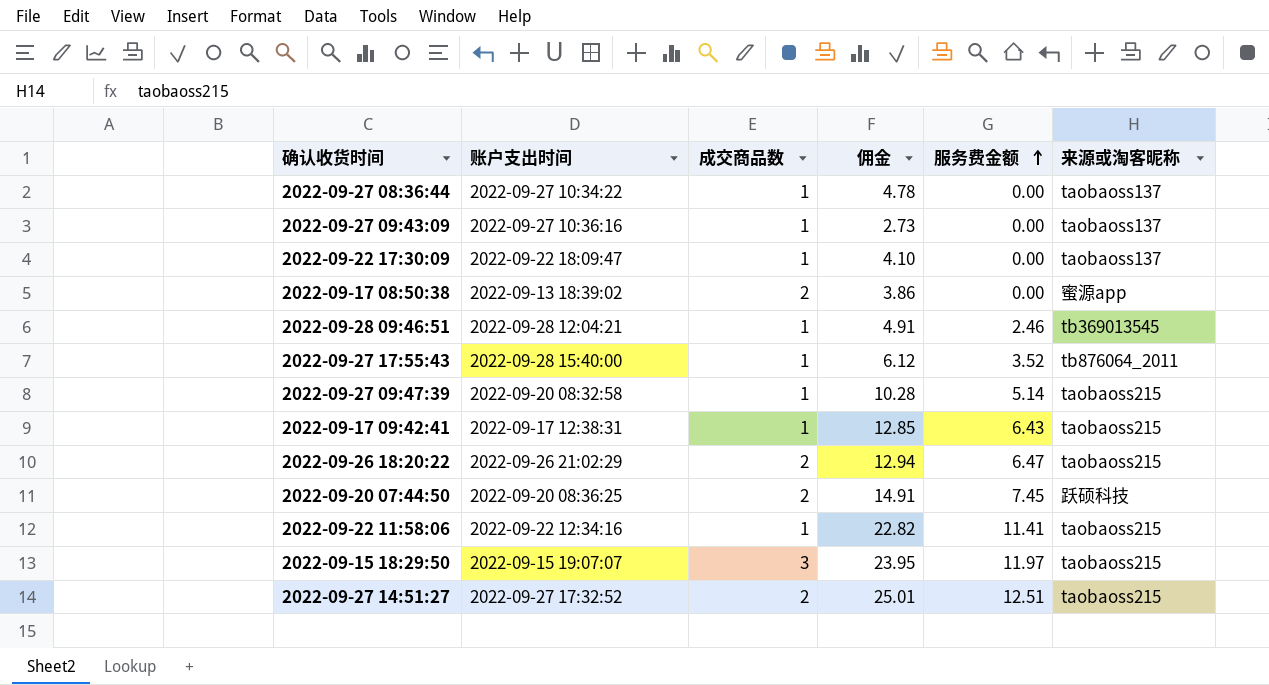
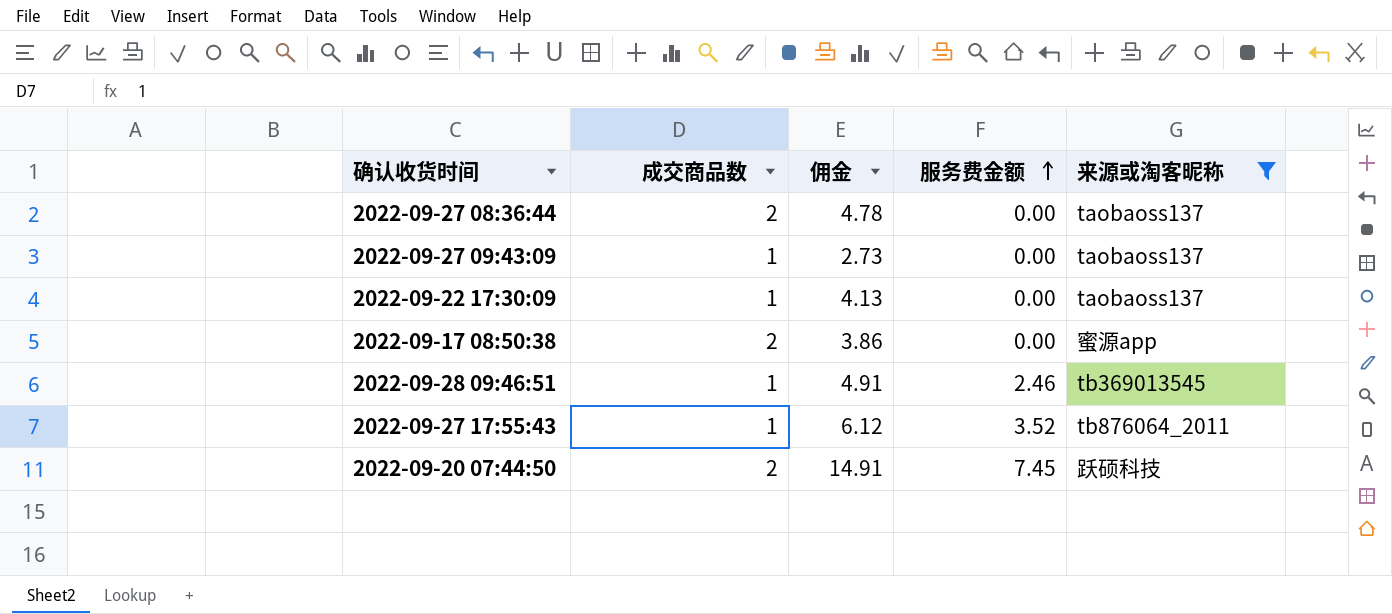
filter: none -> 来源或淘客昵称 != taobaoss215
column 账户支出时间 | position: 2 -> none
2022-09-27 08:36:44 | 成交商品数: 1 -> 2
2022-09-22 17:30:09 | 佣金: 4.10 -> 4.13

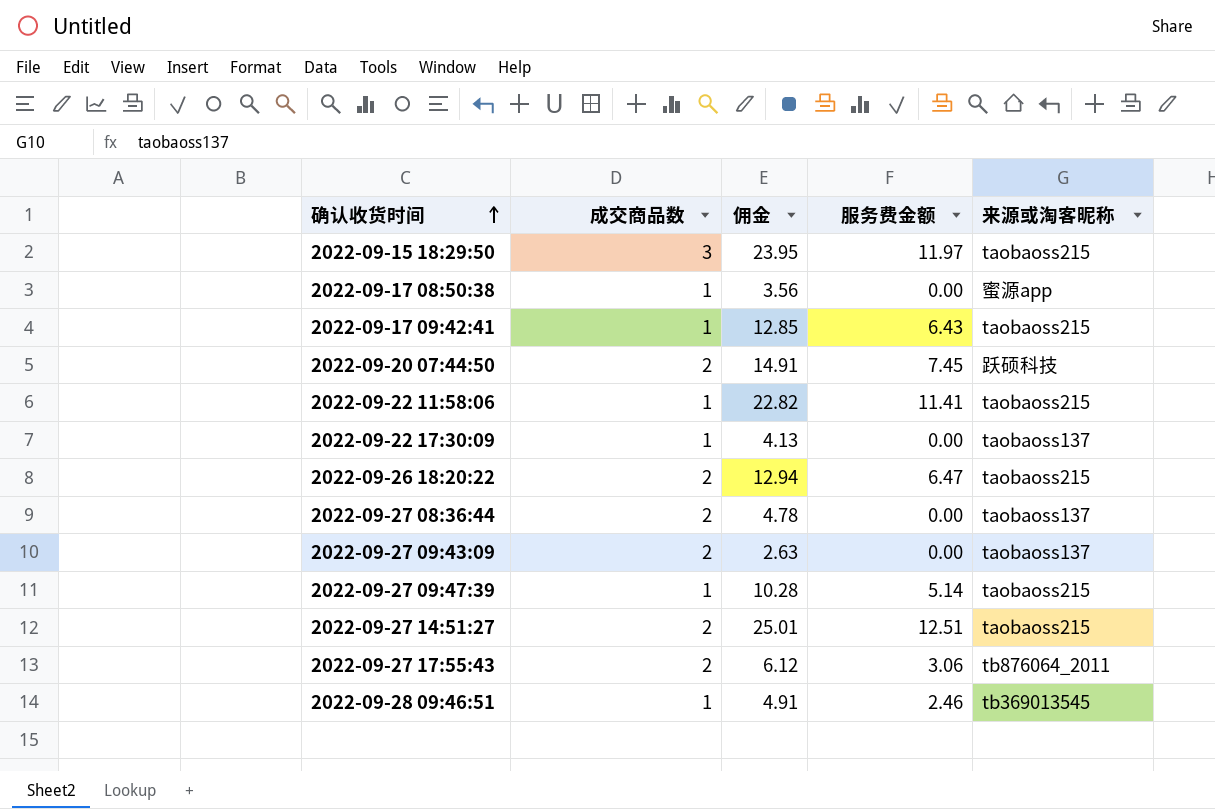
filter: 来源或淘客昵称 != taobaoss215 -> none
row order: 服务费金额 ascending -> 确认收货时间 ascending
2022-09-17 08:50:38 | 成交商品数: 2 -> 1
2022-09-17 08:50:38 | 佣金: 3.86 -> 3.56
2022-09-27 09:43:09 | 成交商品数: 1 -> 2
2022-09-27 09:43:09 | 佣金: 2.73 -> 2.63
2022-09-27 17:55:43 | 成交商品数: 1 -> 2
2022-09-27 17:55:43 | 服务费金额: 3.52 -> 3.06

